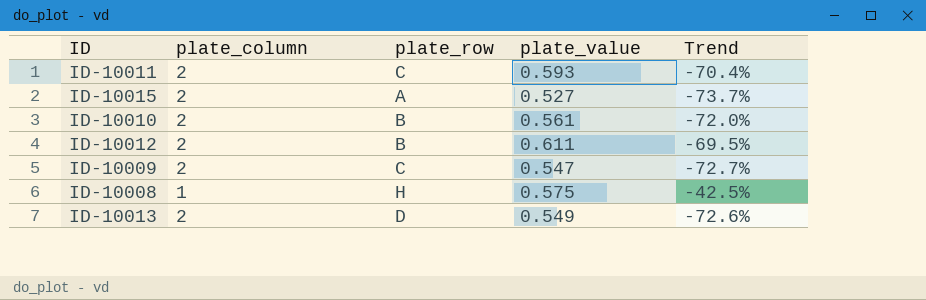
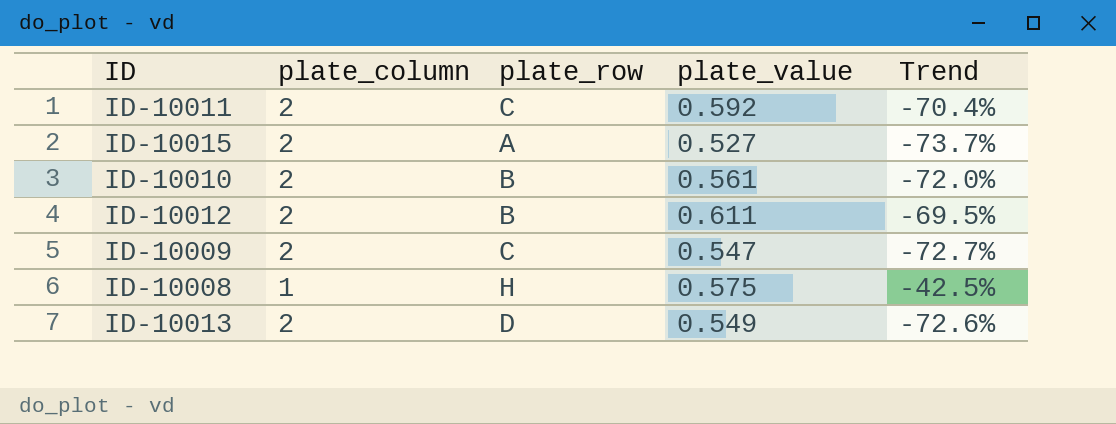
ID-10011 | plate_value: 0.593 -> 0.592

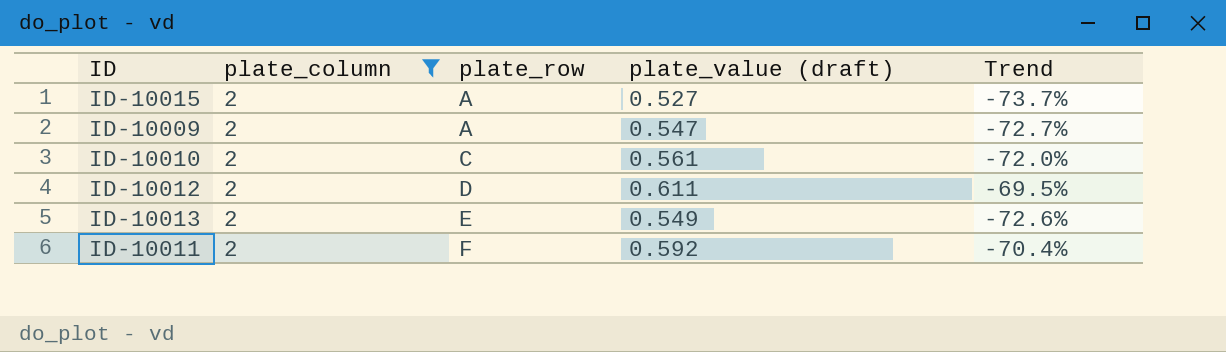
filter: none -> plate_column = 2
row order: none -> plate_row ascending
column name: plate_value -> plate_value (draft)
ID-10009 | plate_row: C -> A
ID-10010 | plate_row: B -> C
ID-10012 | plate_row: B -> D
ID-10013 | plate_row: D -> E
ID-10011 | plate_row: C -> F

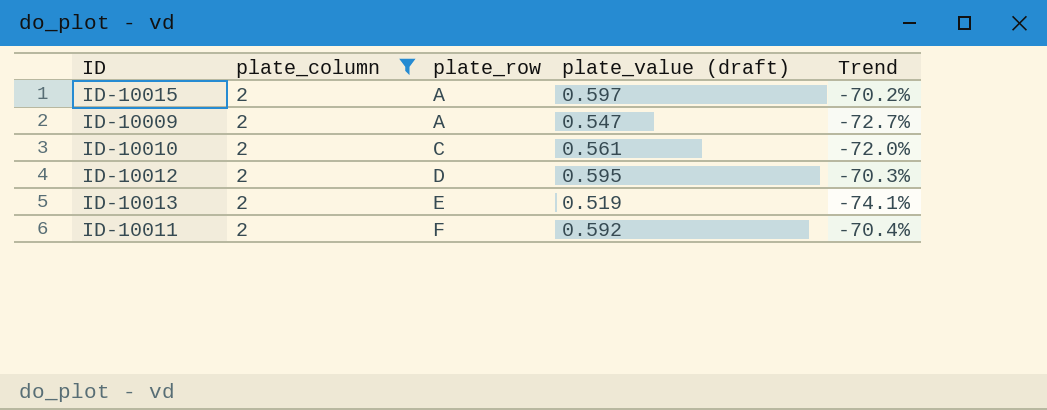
ID-10015 | plate_value (draft): 0.527 -> 0.597
ID-10015 | Trend: -73.7% -> -70.2%
ID-10012 | plate_value (draft): 0.611 -> 0.595
ID-10012 | Trend: -69.5% -> -70.3%
ID-10013 | plate_value (draft): 0.549 -> 0.519
ID-10013 | Trend: -72.6% -> -74.1%

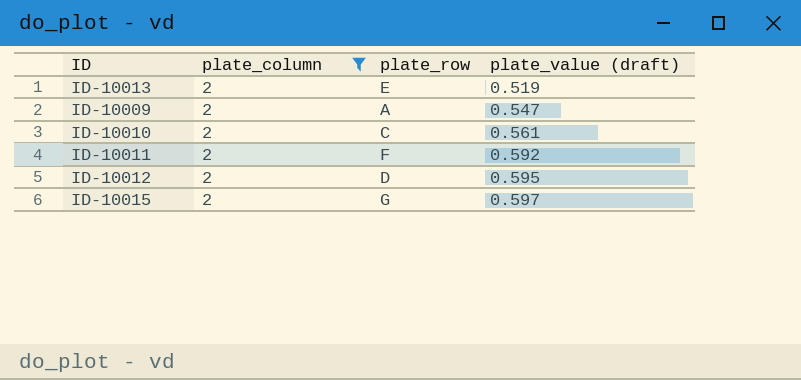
row order: plate_row ascending -> plate_value (draft) ascending
column Trend | formula: ([plate_value (draft)] - [plate_column]) / [plate_column] -> none
ID-10015 | plate_row: A -> G

